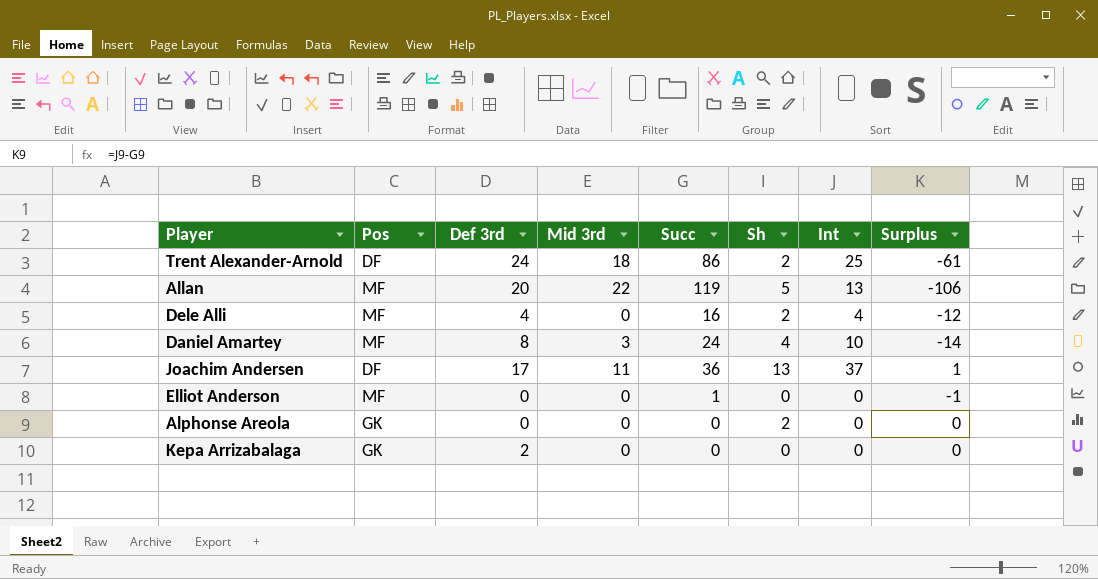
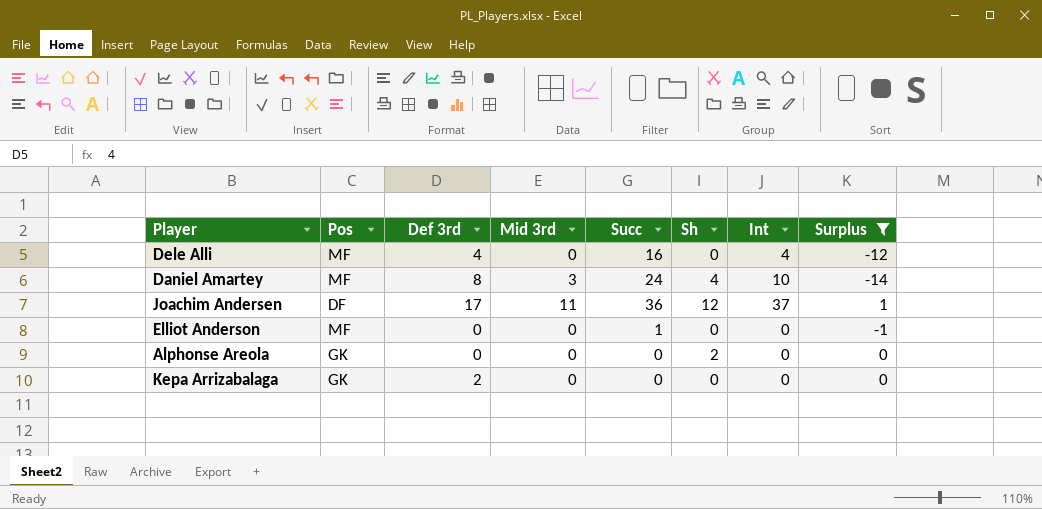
filter: none -> Surplus >= -14
Dele Alli | Sh: 2 -> 0
Joachim Andersen | Sh: 13 -> 12

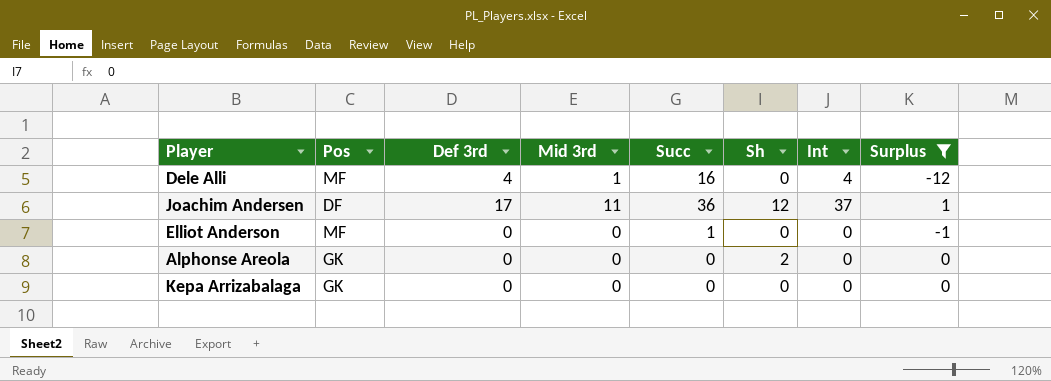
row Daniel Amartey: MF | 8 | 3 | 24 | 4 | 10 | -14 -> none
Dele Alli | Mid 3rd: 0 -> 1
Kepa Arrizabalaga | Def 3rd: 2 -> 0

